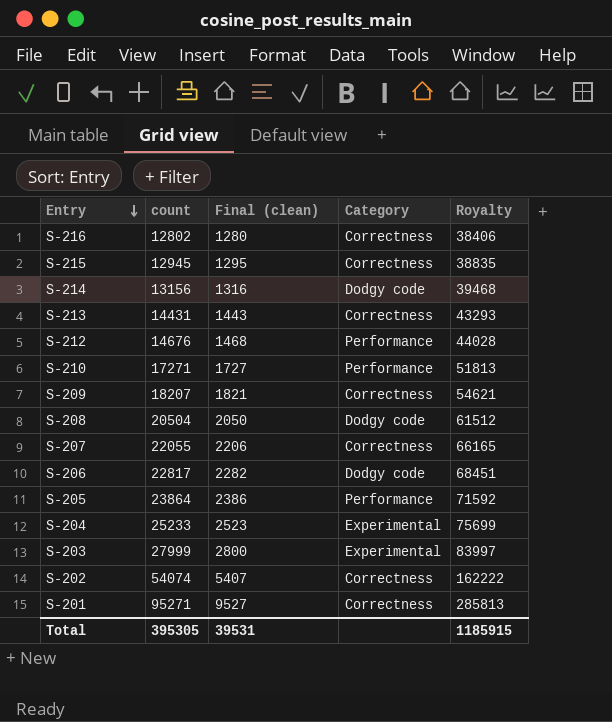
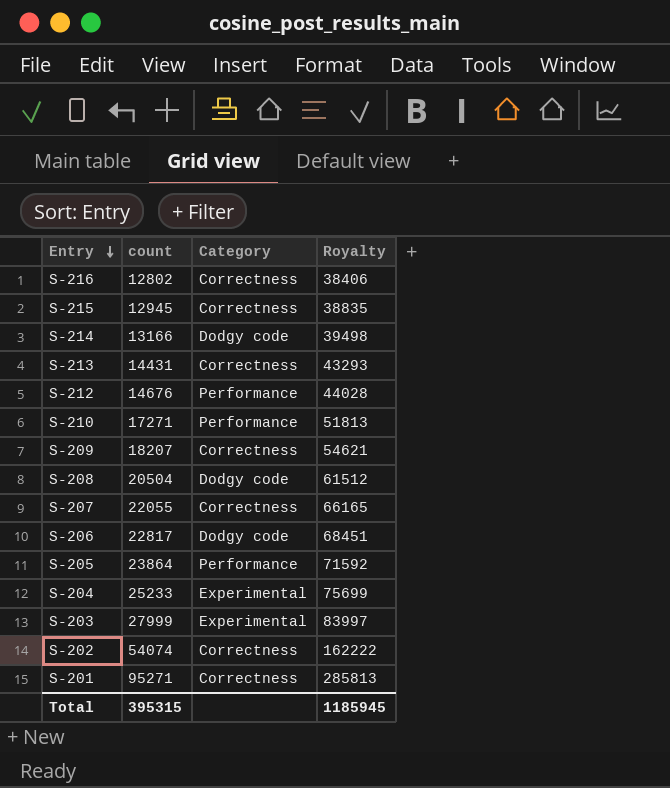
column Final (clean) | formula: [count] * 0.1 -> none
S-214 | count: 13156 -> 13166
S-214 | Royalty: 39468 -> 39498
Total | count: 395305 -> 395315
Total | Royalty: 1185915 -> 1185945

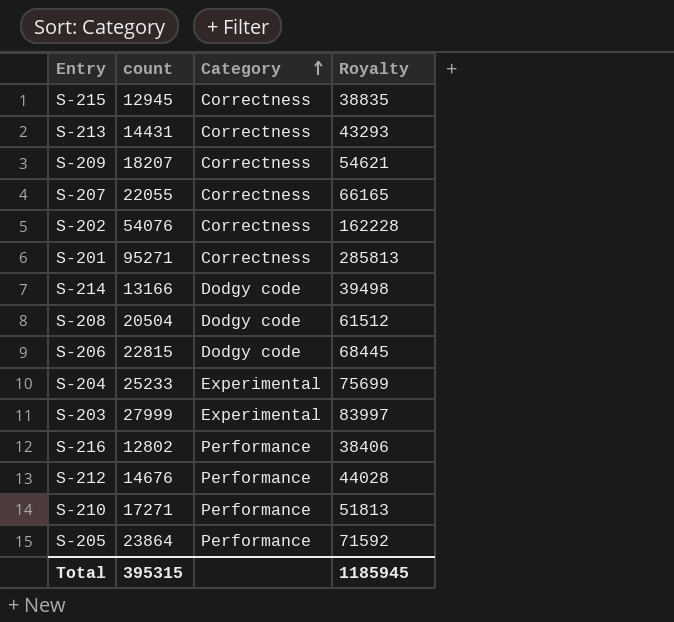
row order: Entry descending -> Category ascending
S-202 | count: 54074 -> 54076
S-202 | Royalty: 162222 -> 162228
S-206 | count: 22817 -> 22815
S-206 | Royalty: 68451 -> 68445
S-216 | Category: Correctness -> Performance

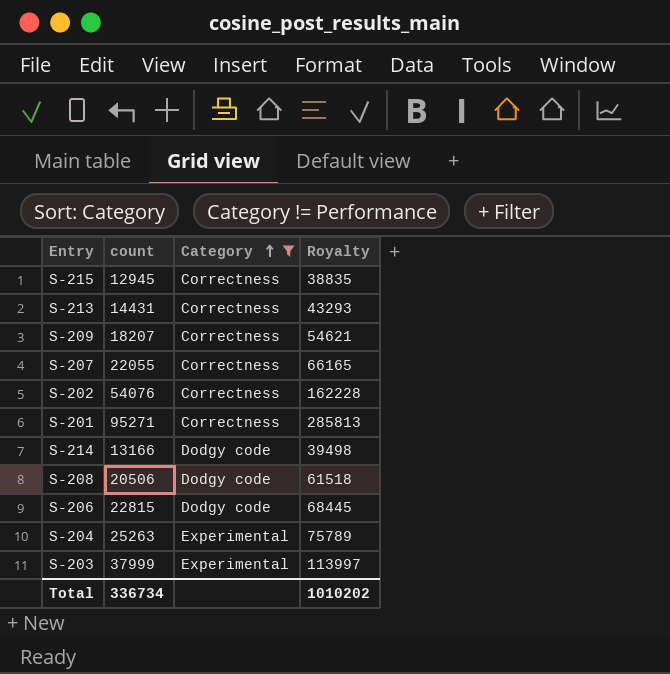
filter: none -> Category != Performance
S-208 | count: 20504 -> 20506
S-208 | Royalty: 61512 -> 61518
S-204 | count: 25233 -> 25263
S-204 | Royalty: 75699 -> 75789
S-203 | count: 27999 -> 37999
S-203 | Royalty: 83997 -> 113997
Total | count: 395315 -> 336734
Total | Royalty: 1185945 -> 1010202

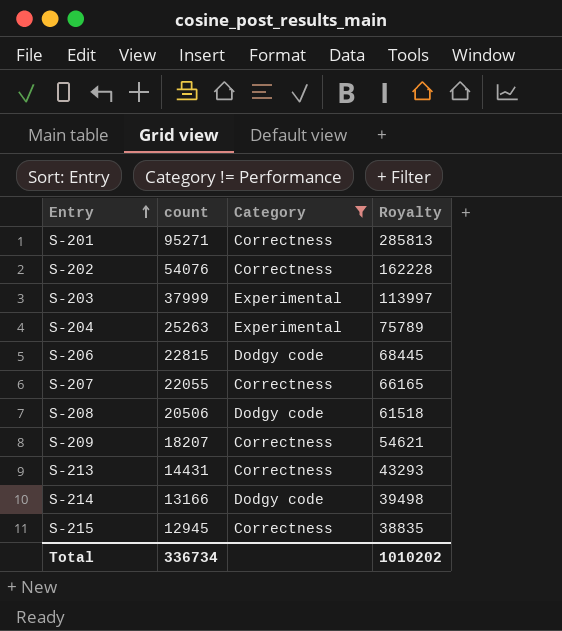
row order: Category ascending -> Entry ascending

